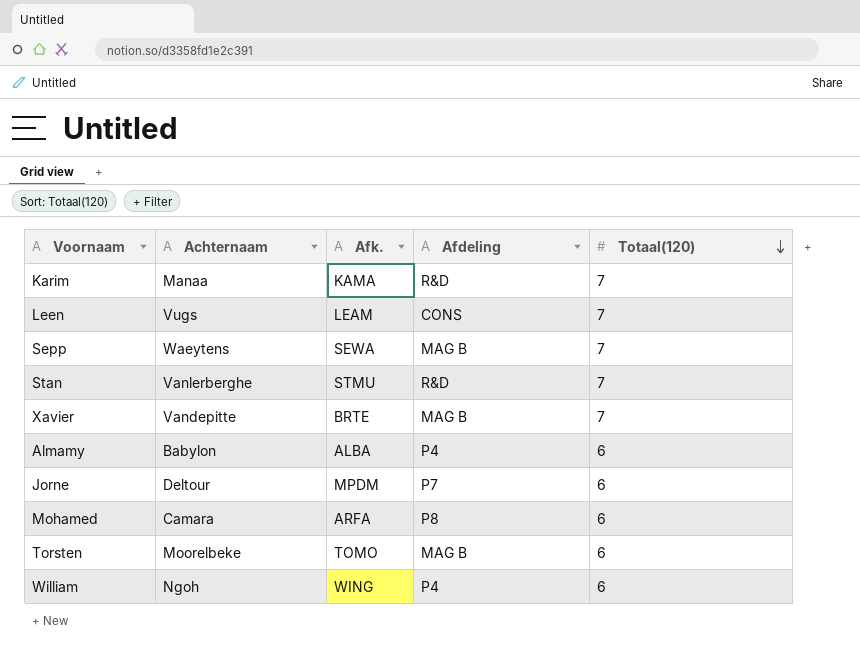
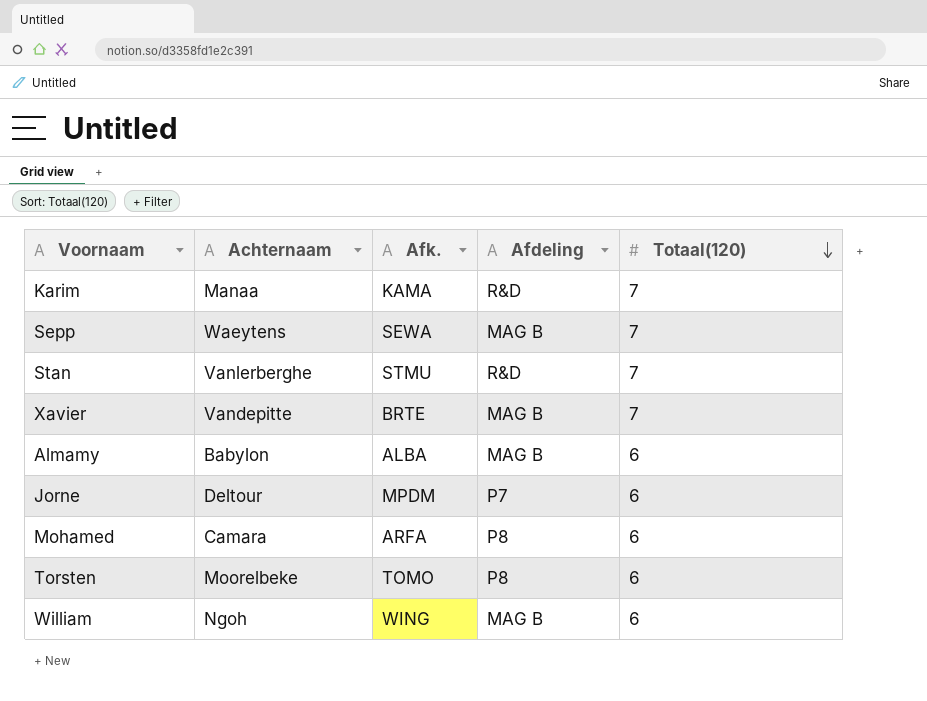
row Leen: Vugs | LEAM | CONS | 7 -> none
Almamy | Afdeling: P4 -> MAG B
Torsten | Afdeling: MAG B -> P8
William | Afdeling: P4 -> MAG B

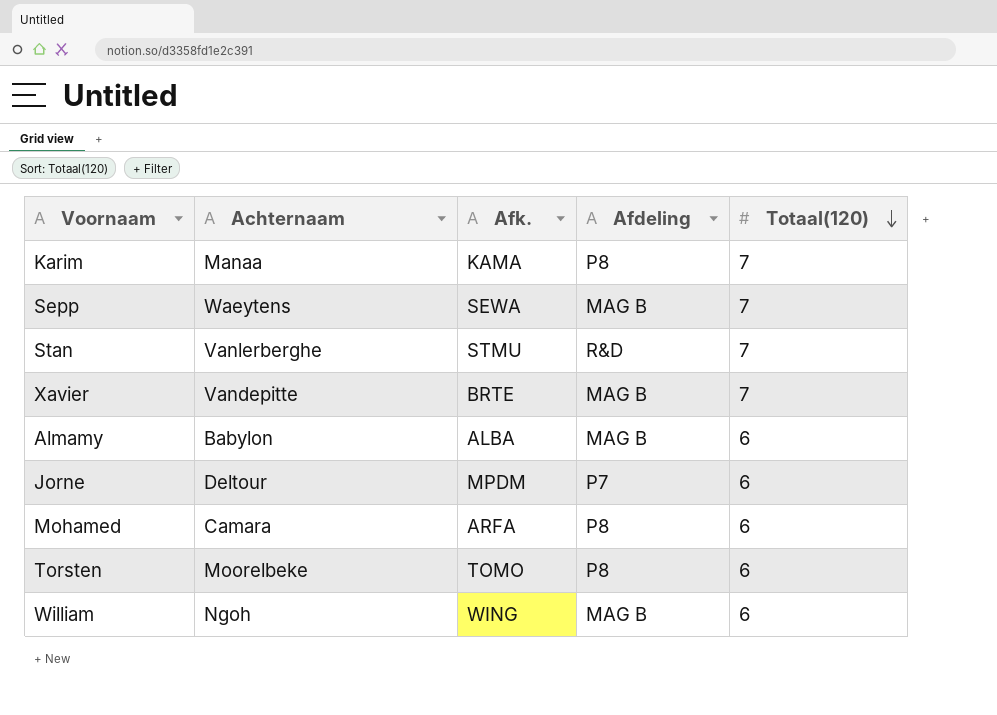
Karim | Afdeling: R&D -> P8

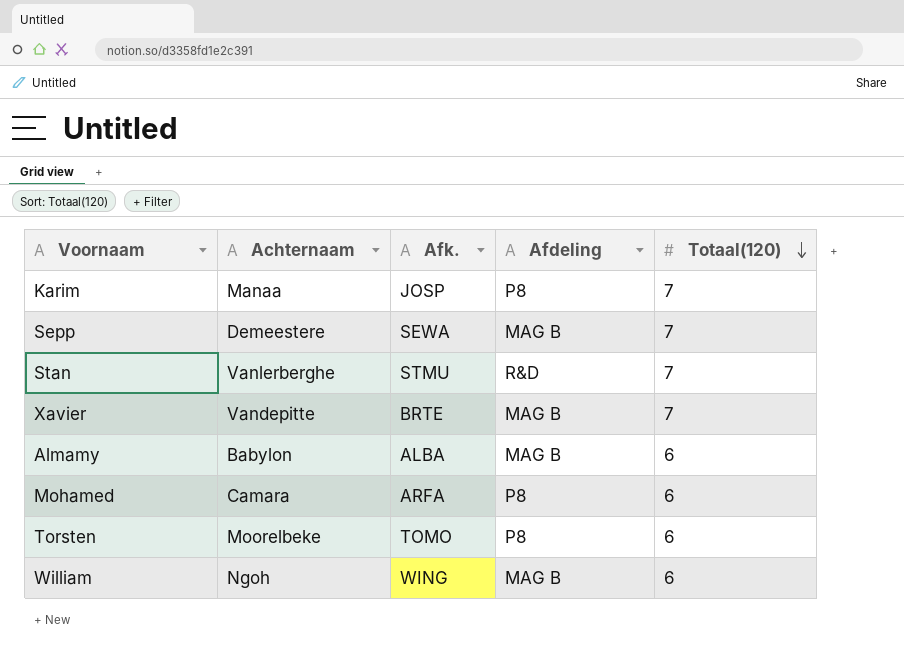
row Jorne: Deltour | MPDM | P7 | 6 -> none
Karim | Afk.: KAMA -> JOSP
Sepp | Achternaam: Waeytens -> Demeestere

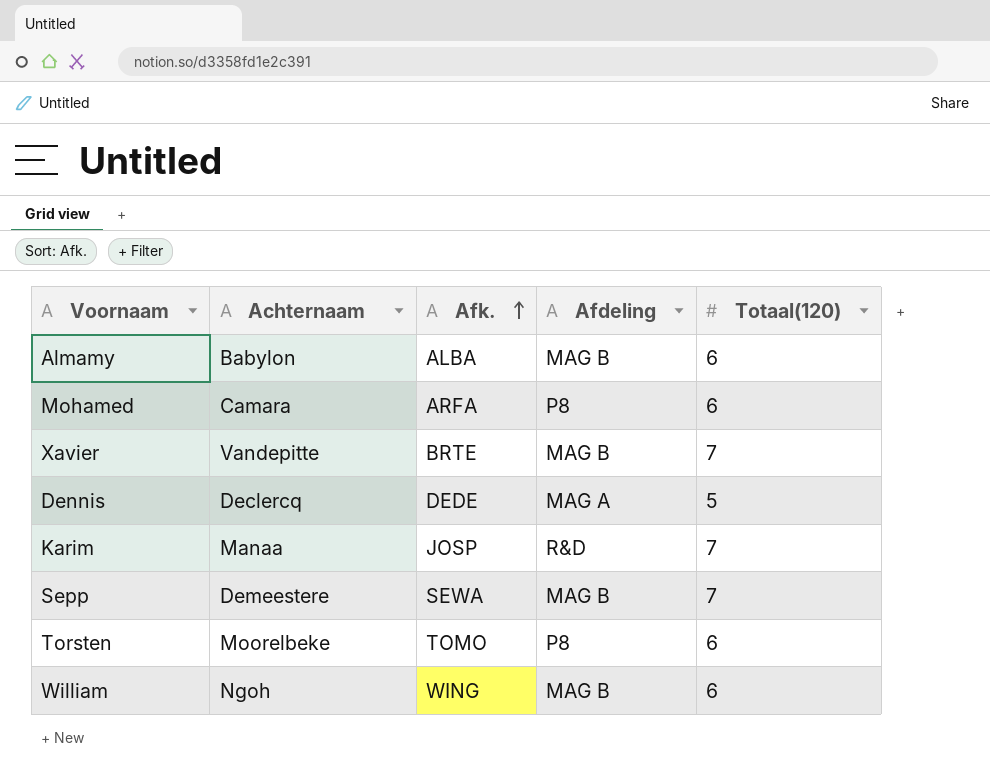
row order: Totaal(120) descending -> Afk. ascending
row Stan: Vanlerberghe | STMU | R&D | 7 -> none
row Dennis: none -> Declercq | DEDE | MAG A | 5
Karim | Afdeling: P8 -> R&D

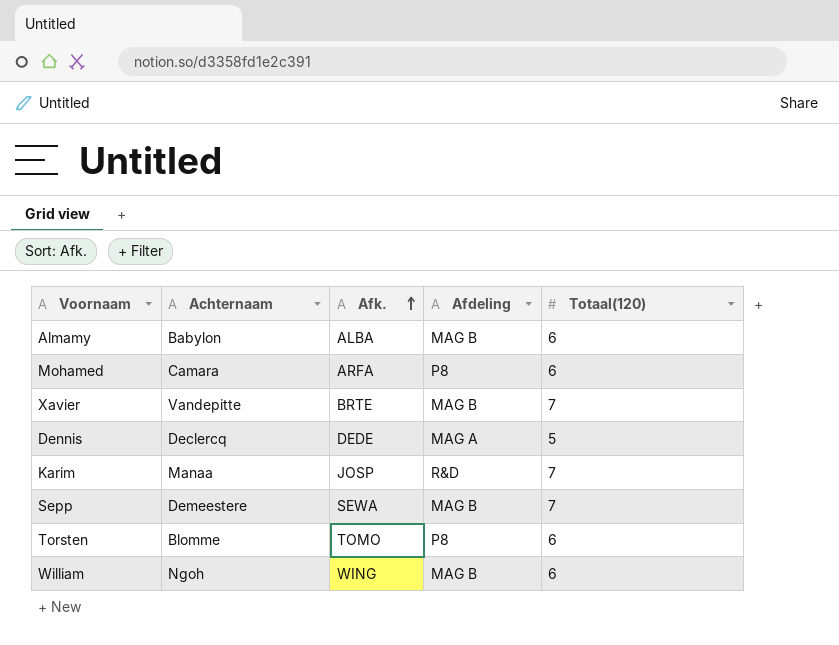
Torsten | Achternaam: Moorelbeke -> Blomme

